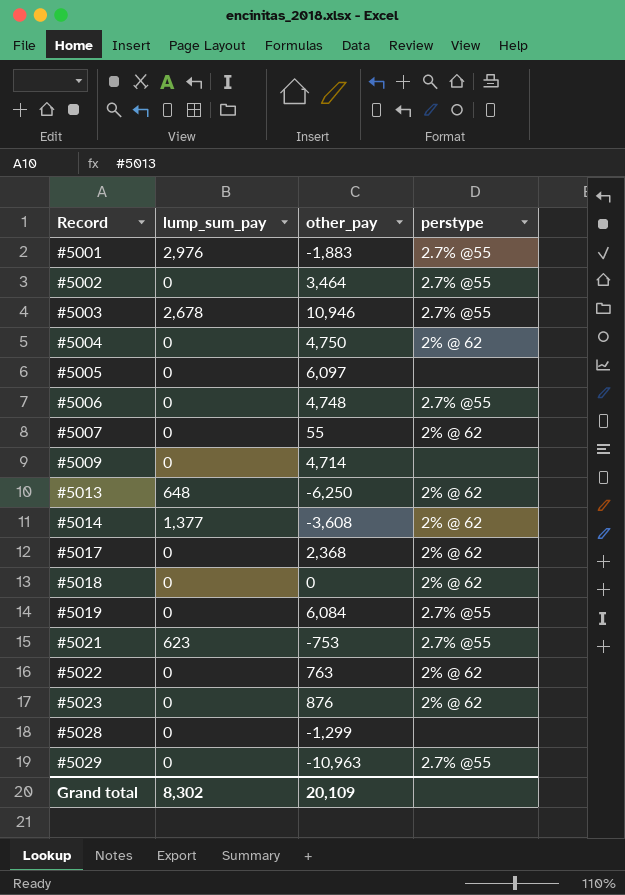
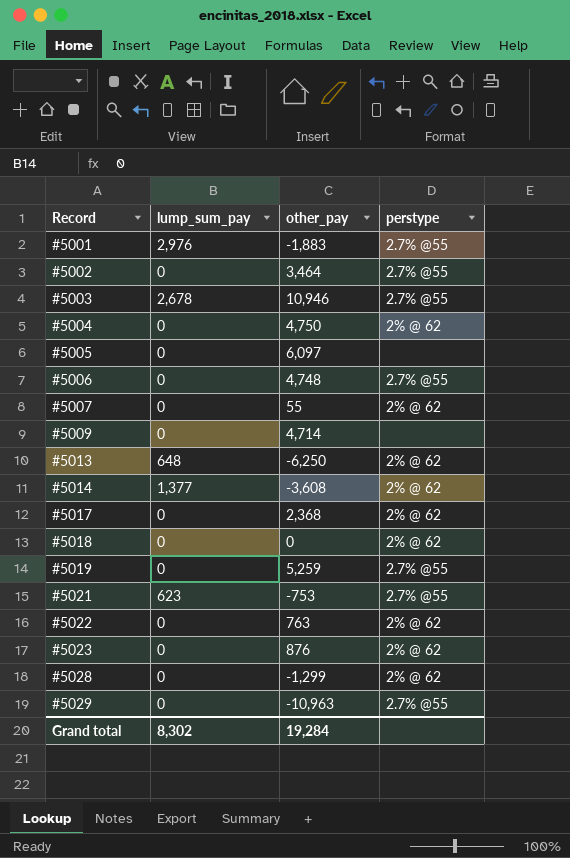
#5019 | other_pay: 6,084 -> 5,259
#5028 | perstype: none -> 2% @ 62
Grand total | other_pay: 20,109 -> 19,284

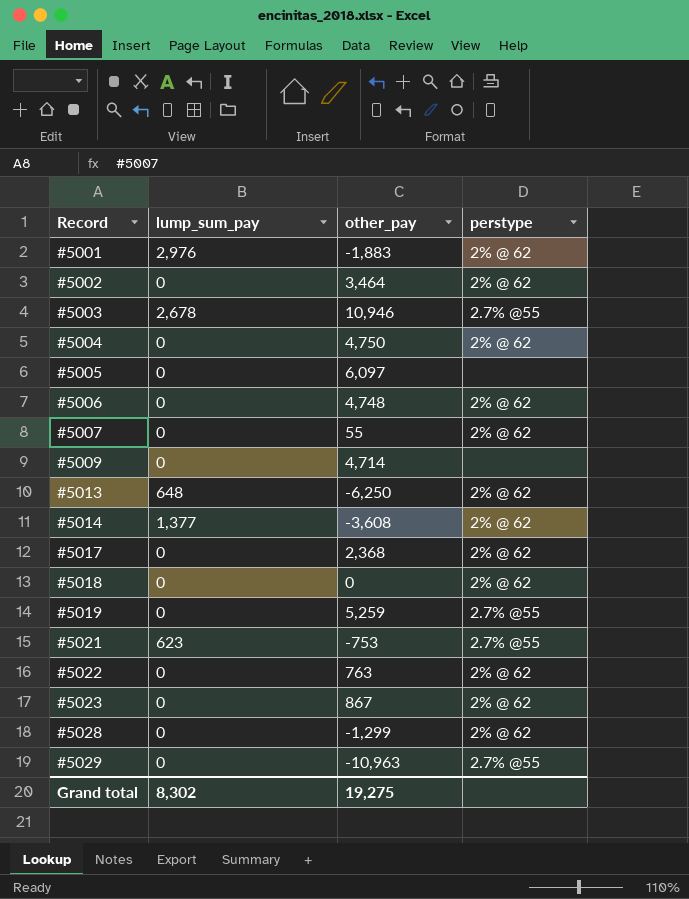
#5001 | perstype: 2.7% @55 -> 2% @ 62
#5002 | perstype: 2.7% @55 -> 2% @ 62
#5006 | perstype: 2.7% @55 -> 2% @ 62
#5023 | other_pay: 876 -> 867
Grand total | other_pay: 19,284 -> 19,275

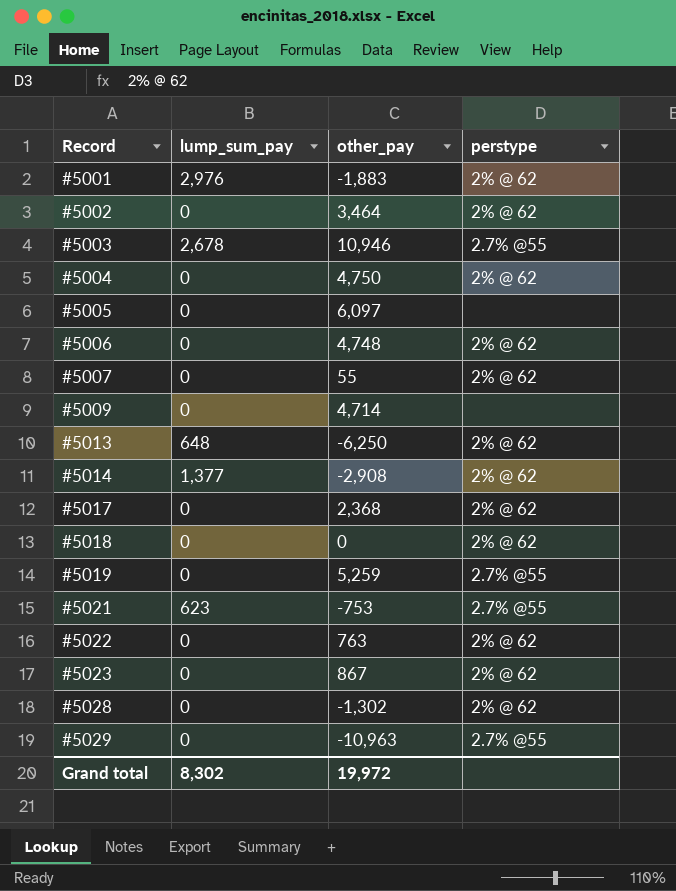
#5014 | other_pay: -3,608 -> -2,908
#5028 | other_pay: -1,299 -> -1,302
Grand total | other_pay: 19,275 -> 19,972

